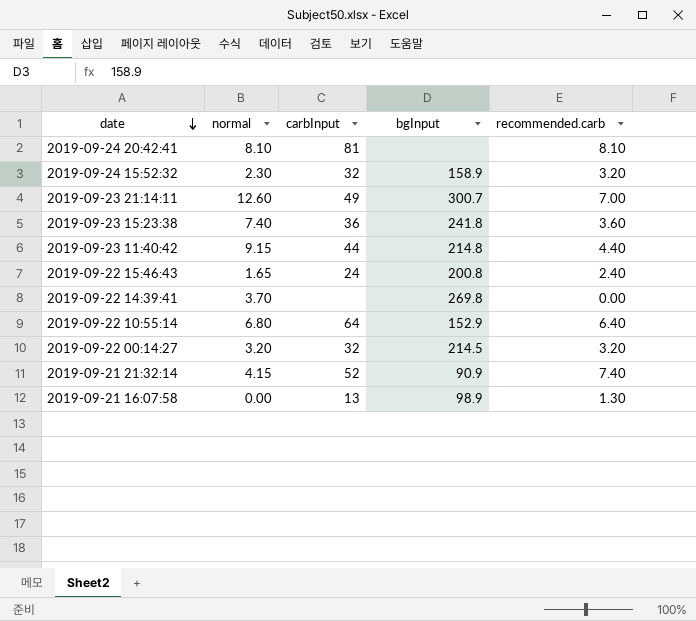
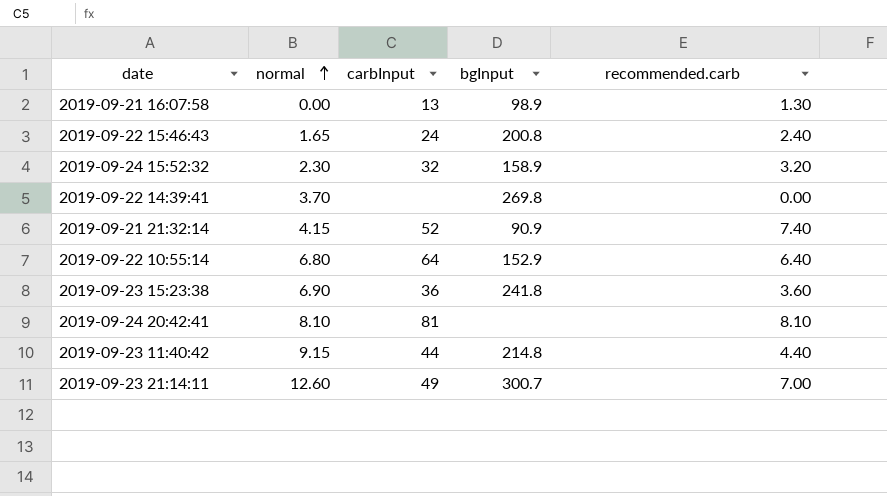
row order: date descending -> normal ascending
row 2019-09-22 00:14:27: 3.20 | 32 | 214.5 | 3.20 -> none
2019-09-23 15:23:38 | normal: 7.40 -> 6.90

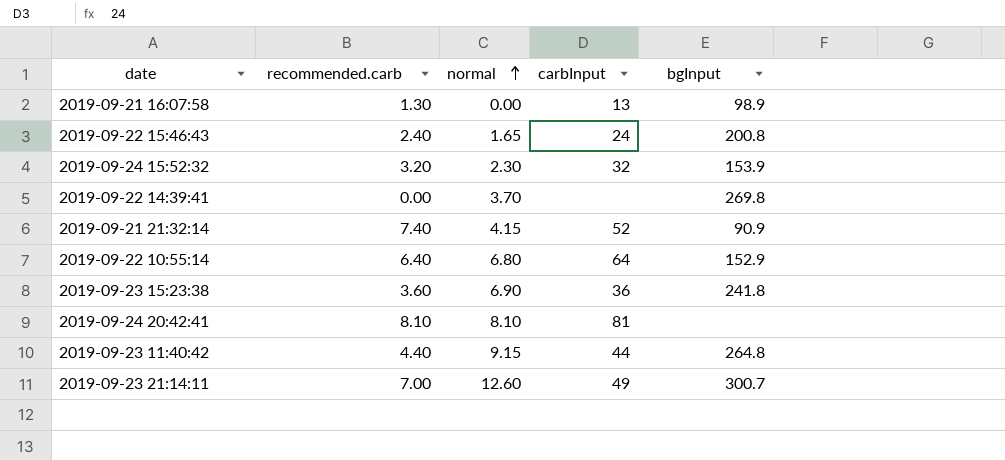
column recommended.carb | position: 5 -> 2
2019-09-24 15:52:32 | bgInput: 158.9 -> 153.9
2019-09-23 11:40:42 | bgInput: 214.8 -> 264.8

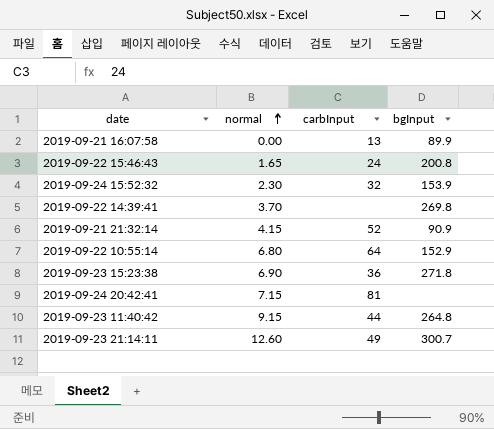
column recommended.carb | position: 2 -> none
2019-09-21 16:07:58 | bgInput: 98.9 -> 89.9
2019-09-23 15:23:38 | bgInput: 241.8 -> 271.8
2019-09-24 20:42:41 | normal: 8.10 -> 7.15

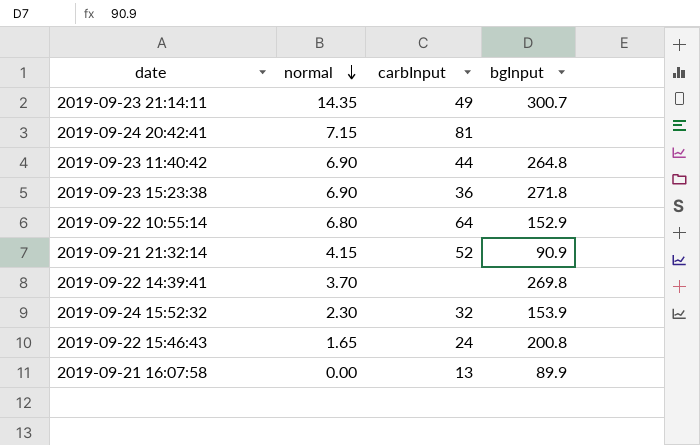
row order: normal ascending -> normal descending
2019-09-23 21:14:11 | normal: 12.60 -> 14.35
2019-09-23 11:40:42 | normal: 9.15 -> 6.90

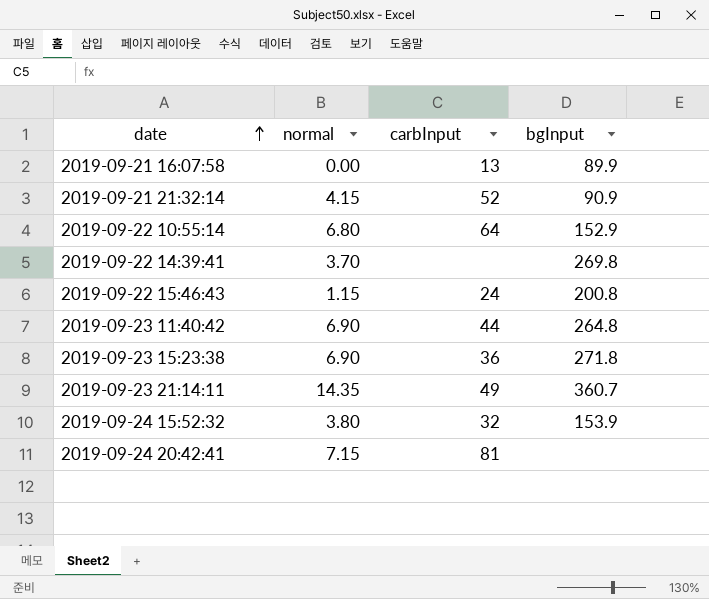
row order: normal descending -> date ascending
2019-09-22 15:46:43 | normal: 1.65 -> 1.15
2019-09-23 21:14:11 | bgInput: 300.7 -> 360.7
2019-09-24 15:52:32 | normal: 2.30 -> 3.80

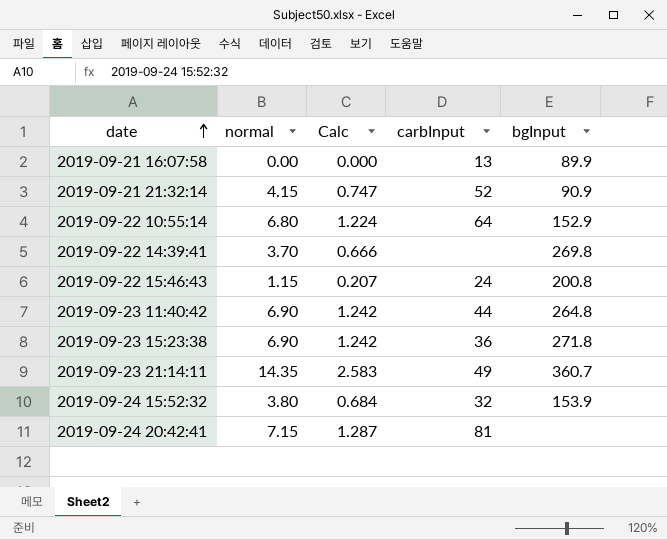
column Calc | formula: none -> [normal] * 0.18

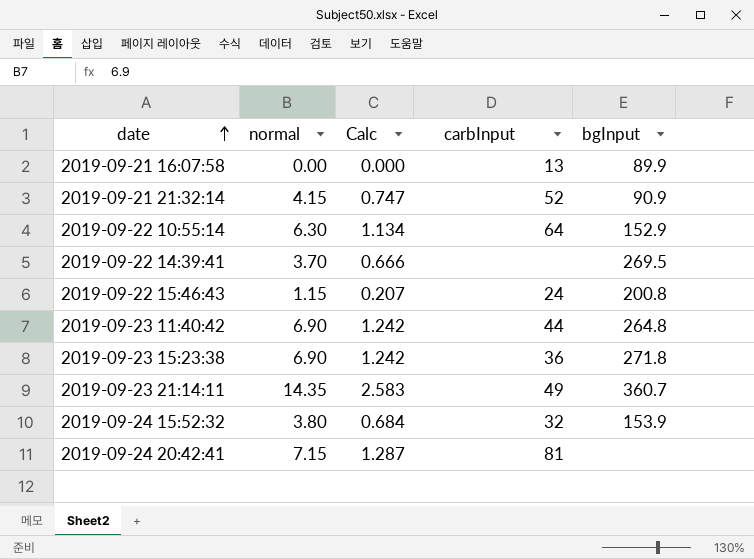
2019-09-22 10:55:14 | normal: 6.80 -> 6.30
2019-09-22 10:55:14 | Calc: 1.224 -> 1.134
2019-09-22 14:39:41 | bgInput: 269.8 -> 269.5

